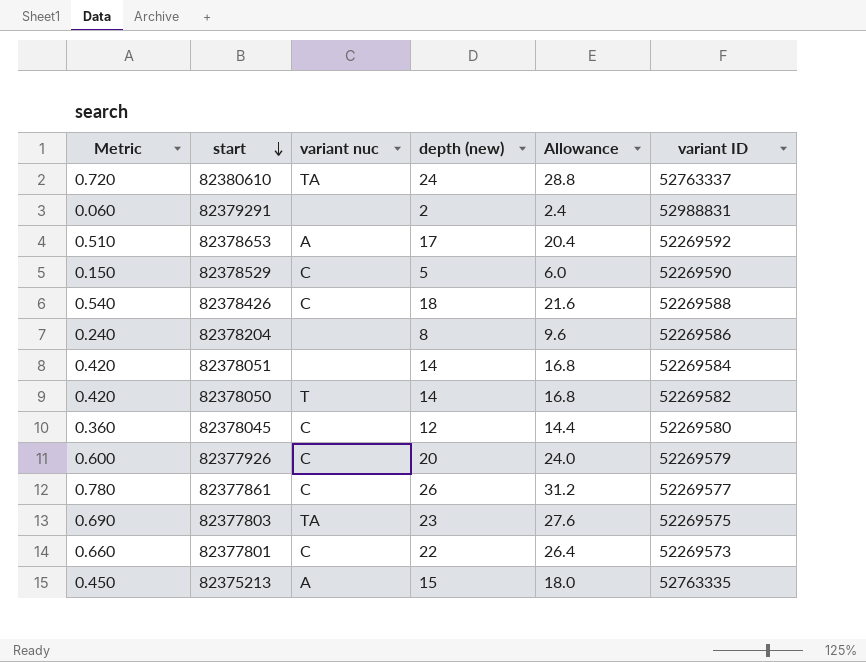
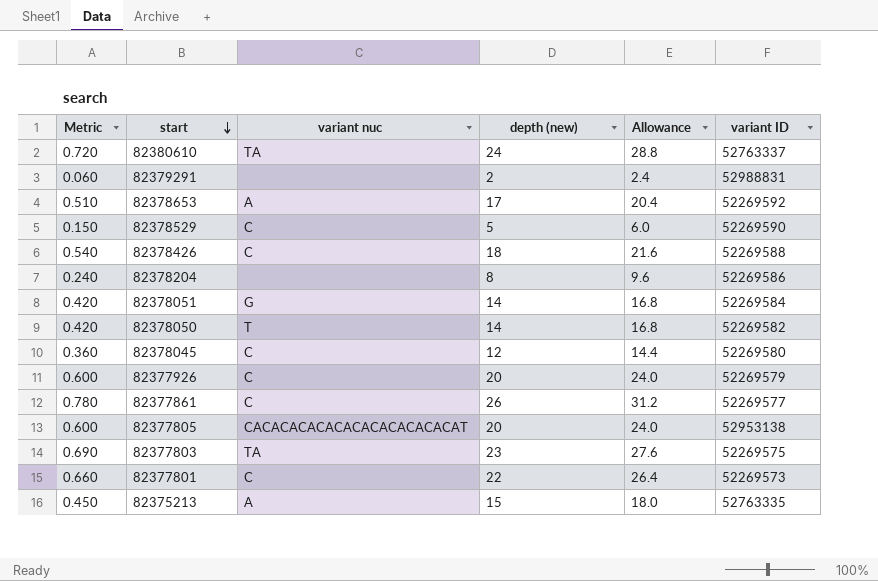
82378051 | variant nuc: none -> G
row 82377805: none -> 0.600 | CACACACACACACACACACACACAT | 20 | 24.0 | 52953138

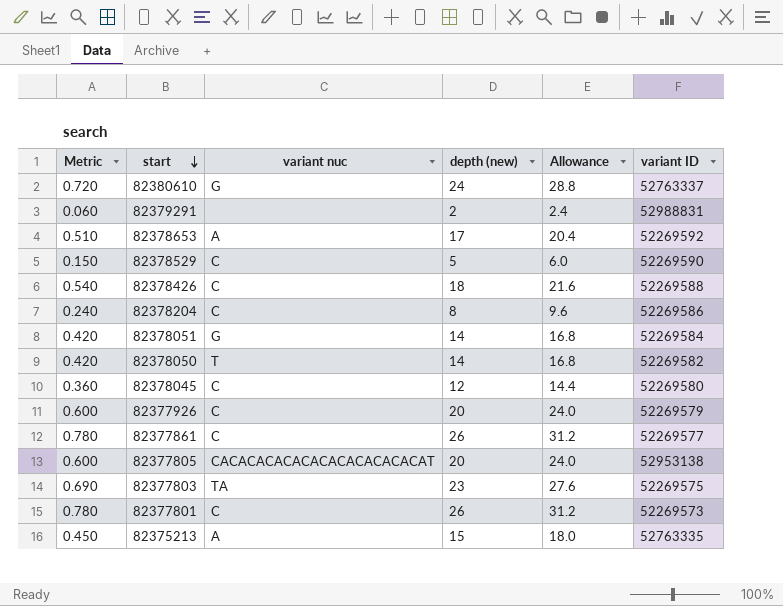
82380610 | variant nuc: TA -> G
82378204 | variant nuc: none -> C
82377801 | Metric: 0.660 -> 0.780
82377801 | depth (new): 22 -> 26
82377801 | Allowance: 26.4 -> 31.2

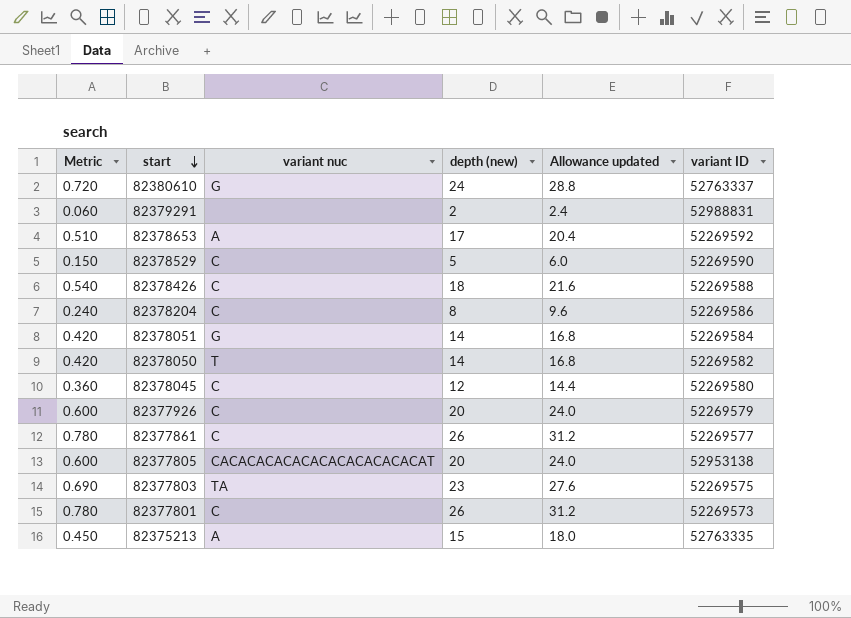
column name: Allowance -> Allowance updated

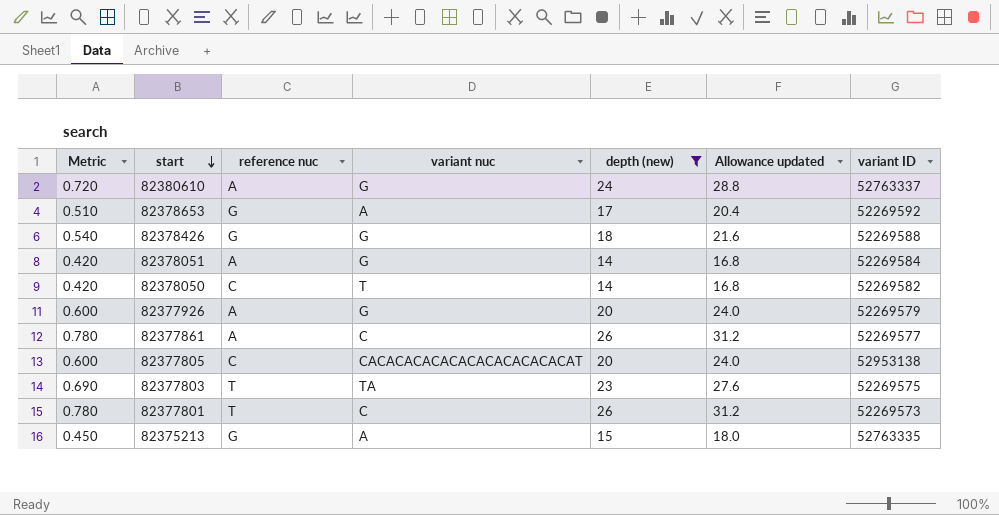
filter: none -> depth (new) >= 14
column reference nuc | position: none -> 3
82378426 | variant nuc: C -> G
82377926 | variant nuc: C -> G

